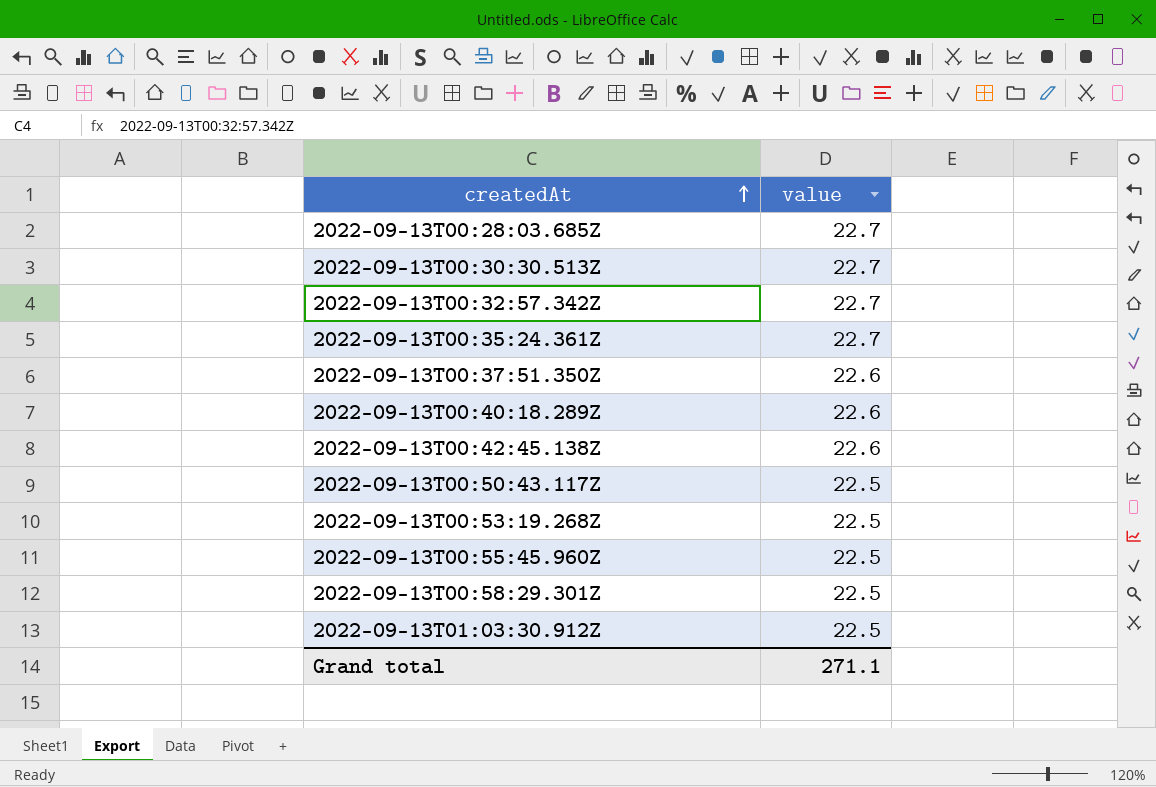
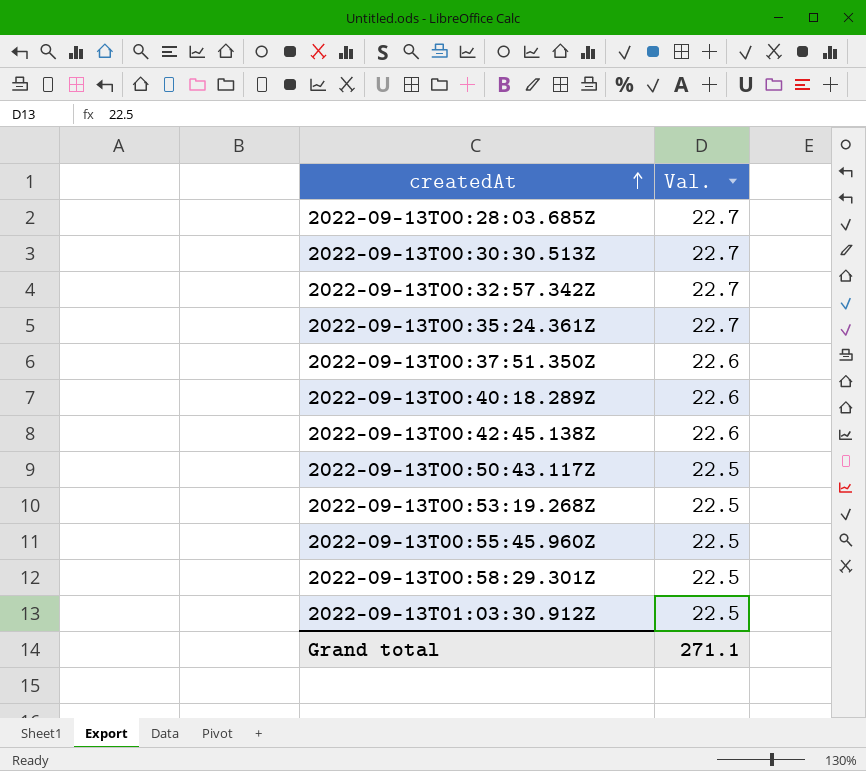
column name: value -> Val.

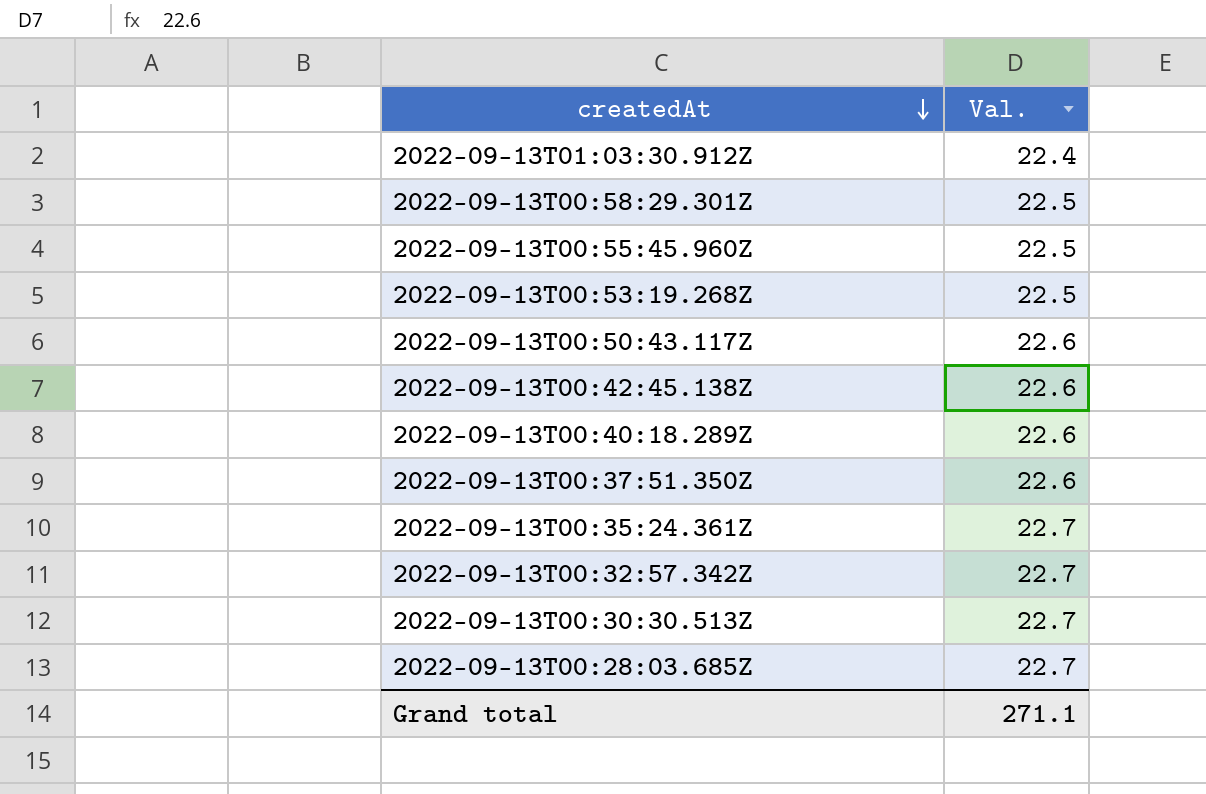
row order: createdAt ascending -> createdAt descending
2022-09-13T01:03:30.912Z | Val.: 22.5 -> 22.4
2022-09-13T00:50:43.117Z | Val.: 22.5 -> 22.6

